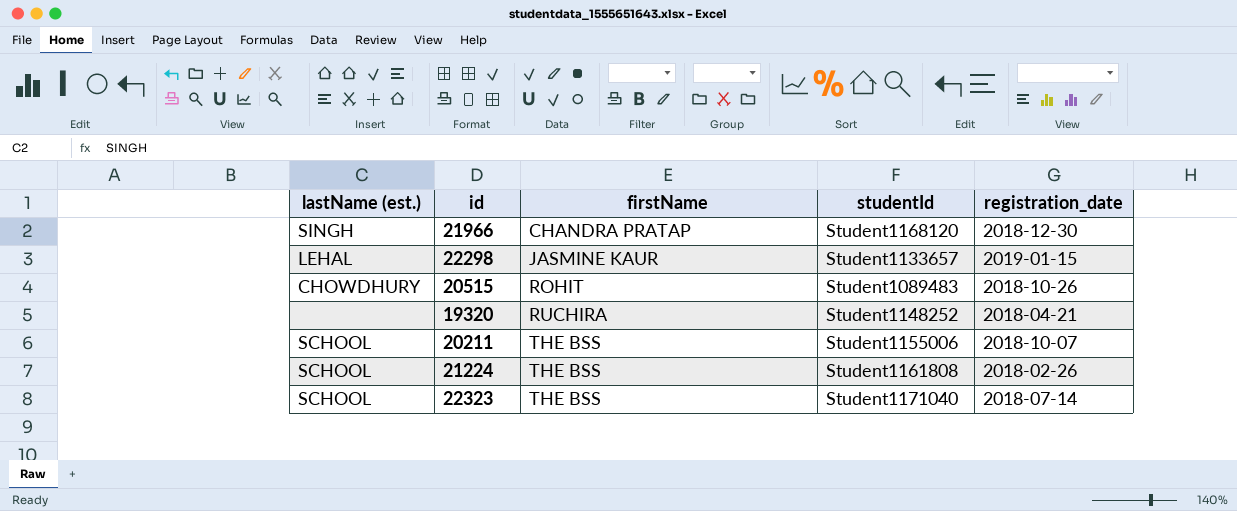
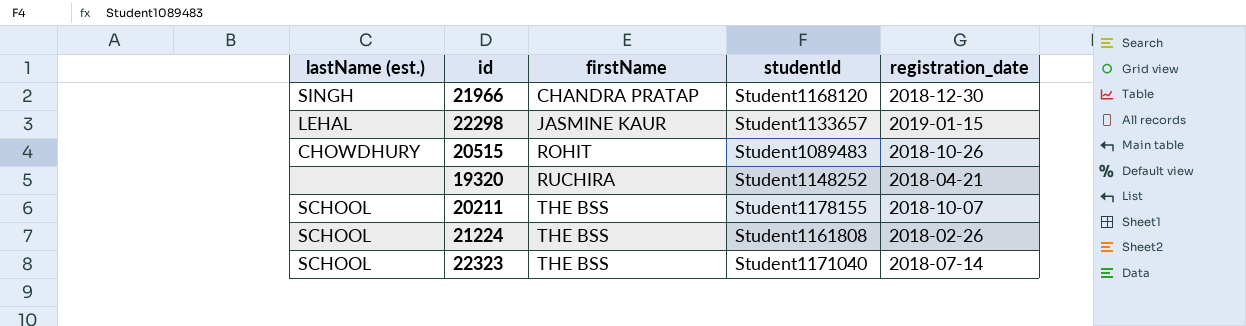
20211 | studentId: Student1155006 -> Student1178155

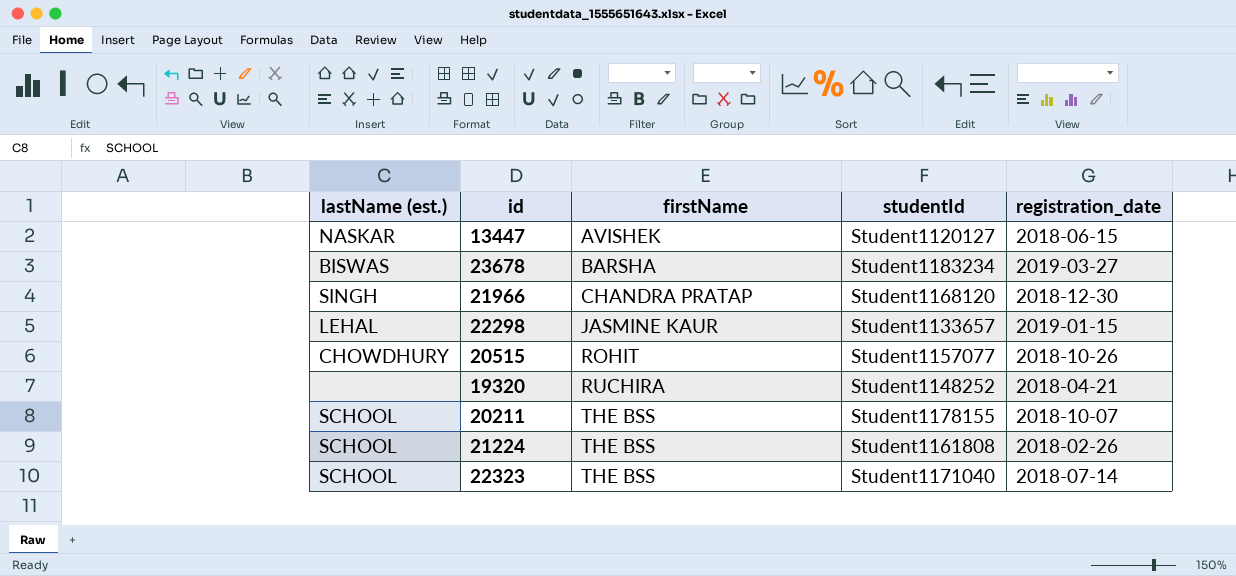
row 13447: none -> NASKAR | AVISHEK | Student1120127 | 2018-06-15
row 23678: none -> BISWAS | BARSHA | Student1183234 | 2019-03-27
20515 | studentId: Student1089483 -> Student1157077

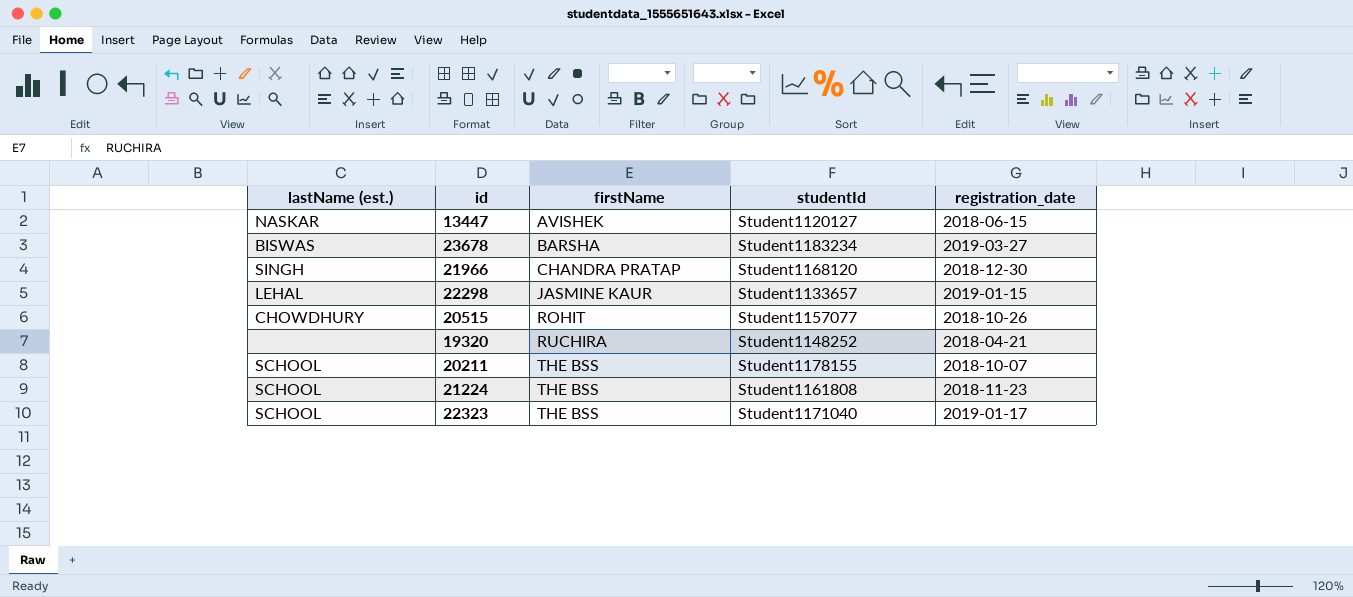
21224 | registration_date: 2018-02-26 -> 2018-11-23
22323 | registration_date: 2018-07-14 -> 2019-01-17

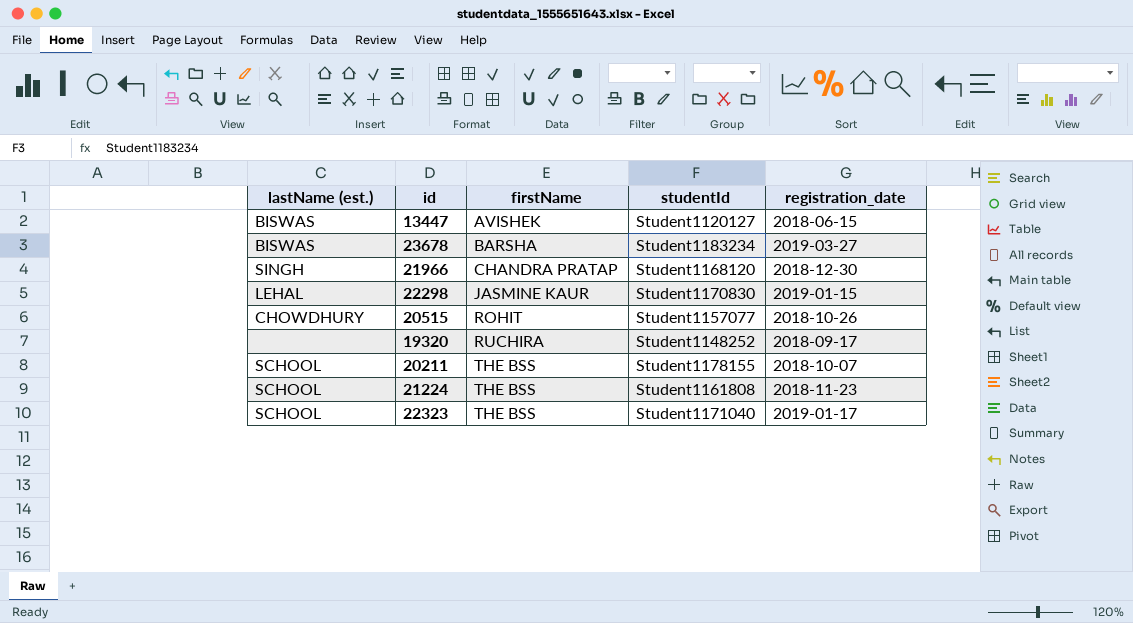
13447 | lastName (est.): NASKAR -> BISWAS
22298 | studentId: Student1133657 -> Student1170830
19320 | registration_date: 2018-04-21 -> 2018-09-17

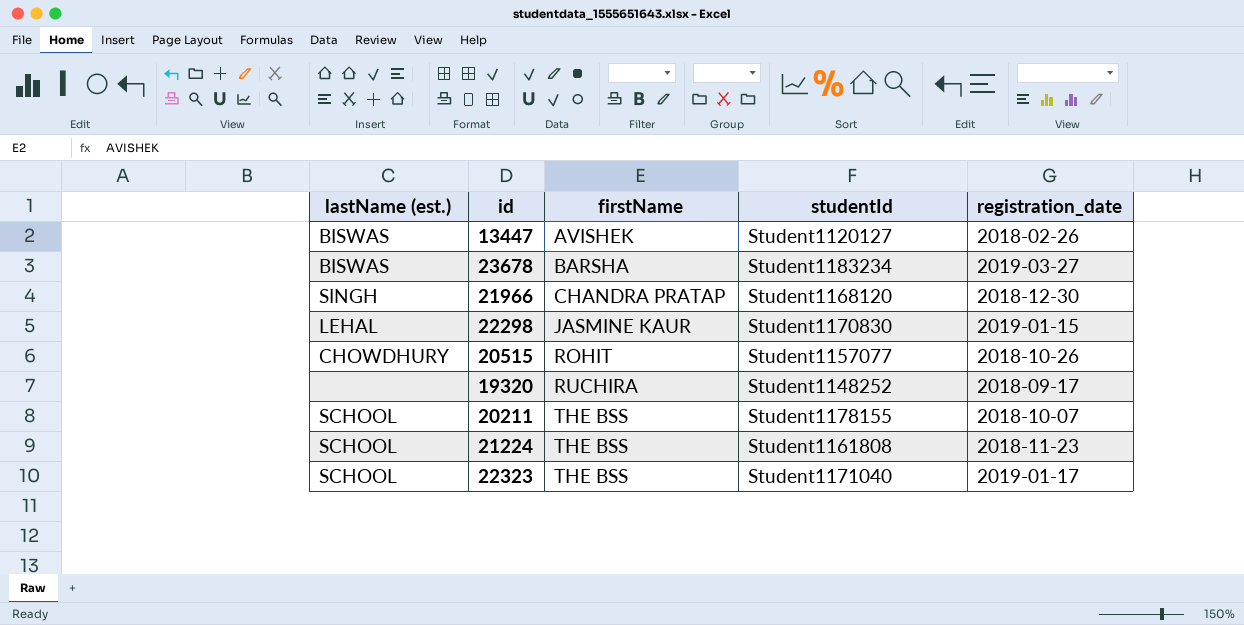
13447 | registration_date: 2018-06-15 -> 2018-02-26

